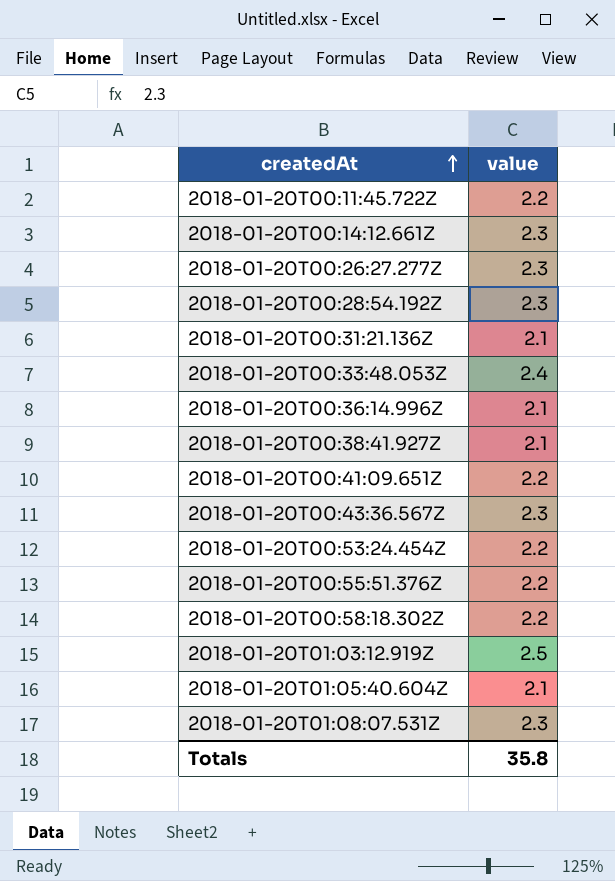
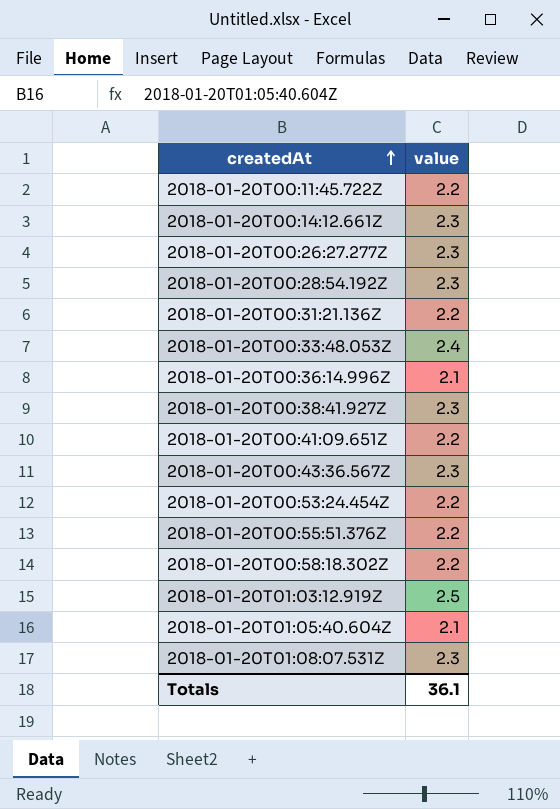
2018-01-20T00:31:21.136Z | value: 2.1 -> 2.2
2018-01-20T00:38:41.927Z | value: 2.1 -> 2.3
Totals | value: 35.8 -> 36.1

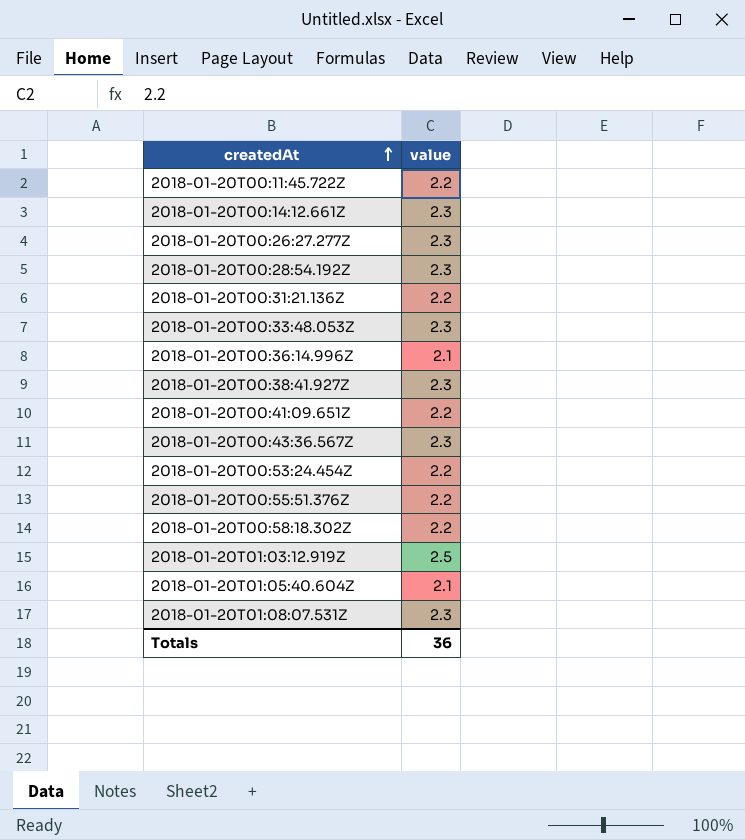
2018-01-20T00:33:48.053Z | value: 2.4 -> 2.3
Totals | value: 36.1 -> 36

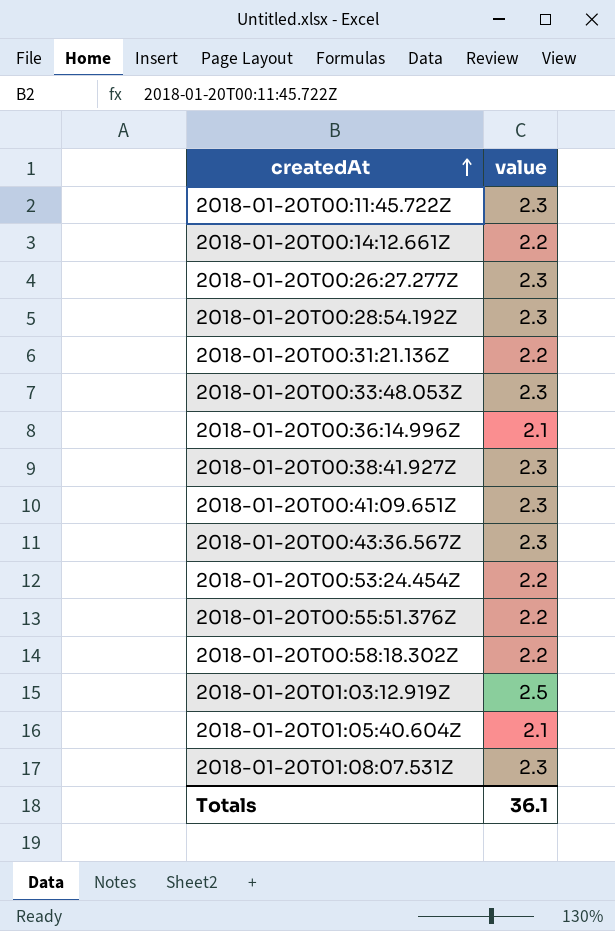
2018-01-20T00:11:45.722Z | value: 2.2 -> 2.3
2018-01-20T00:14:12.661Z | value: 2.3 -> 2.2
2018-01-20T00:41:09.651Z | value: 2.2 -> 2.3
Totals | value: 36 -> 36.1

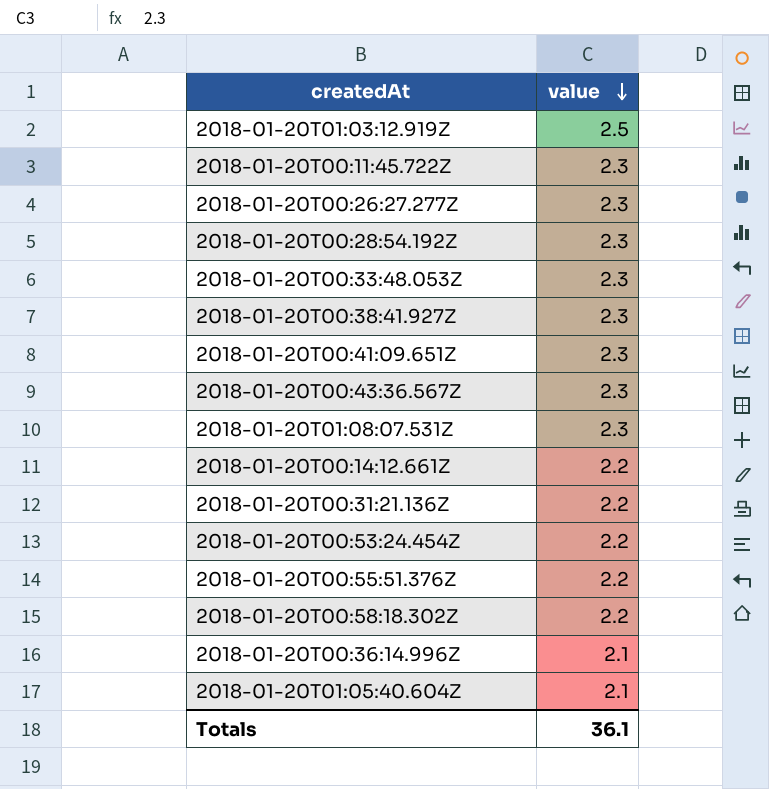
row order: createdAt ascending -> value descending

